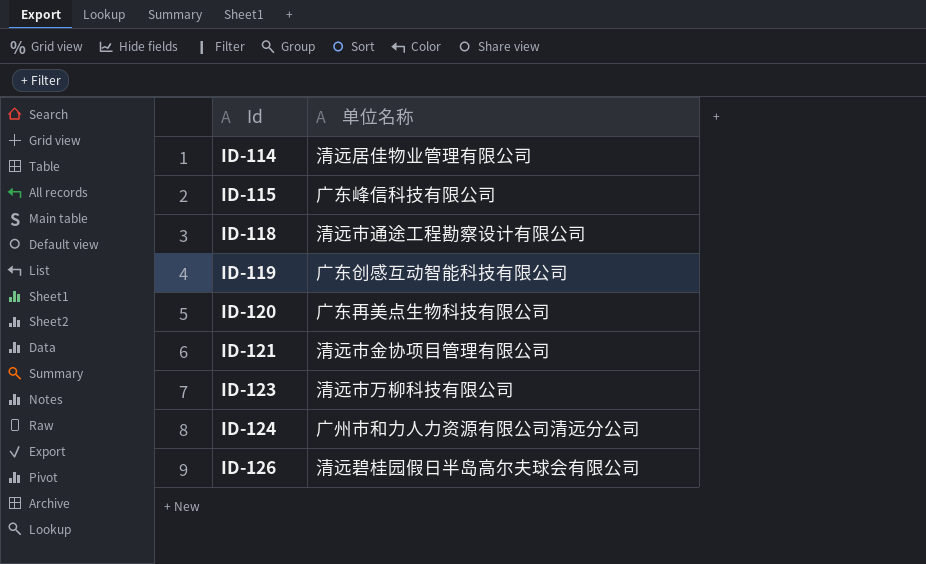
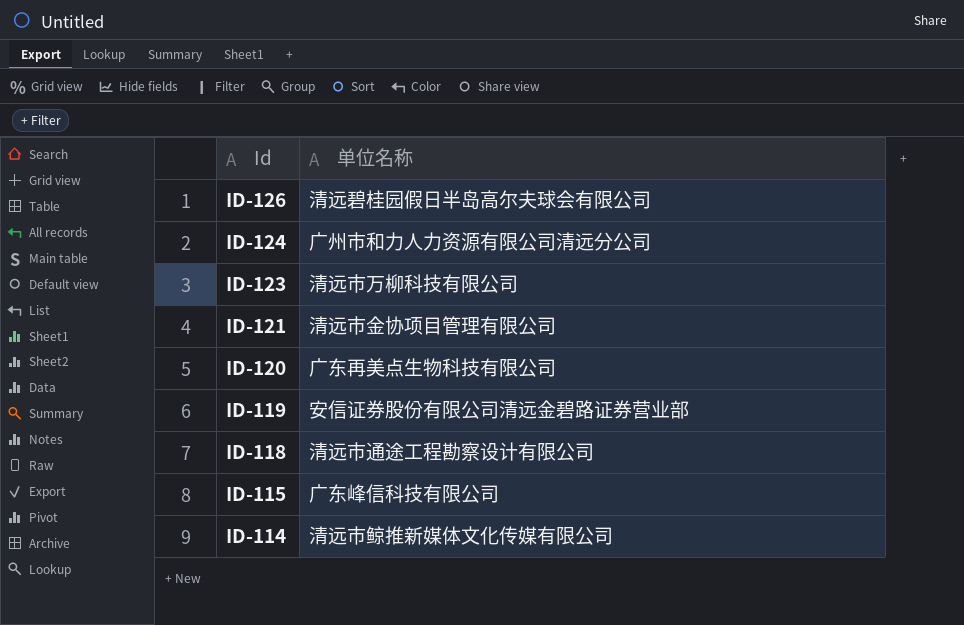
row order: Id ascending -> Id descending
ID-119 | 单位名称: 广东创感互动智能科技有限公司 -> 安信证券股份有限公司清远金碧路证券营业部
ID-114 | 单位名称: 清远居佳物业管理有限公司 -> 清远市鲸推新媒体文化传媒有限公司

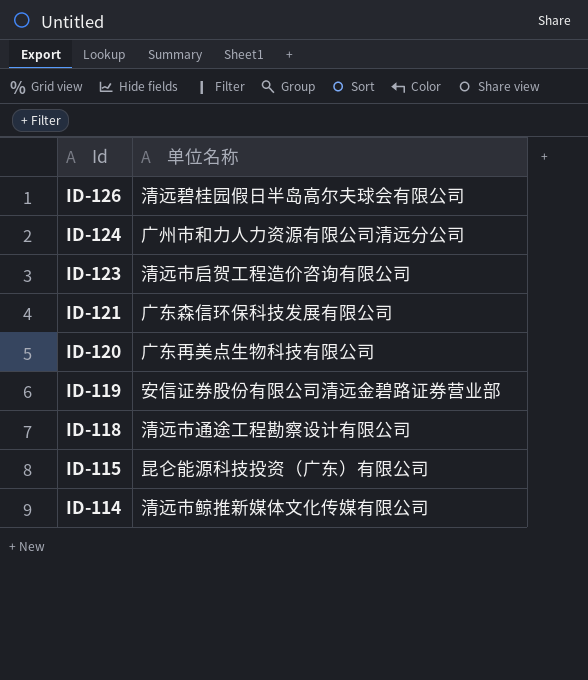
ID-123 | 单位名称: 清远市万柳科技有限公司 -> 清远市启贺工程造价咨询有限公司
ID-121 | 单位名称: 清远市金协项目管理有限公司 -> 广东森信环保科技发展有限公司
ID-115 | 单位名称: 广东峰信科技有限公司 -> 昆仑能源科技投资（广东）有限公司

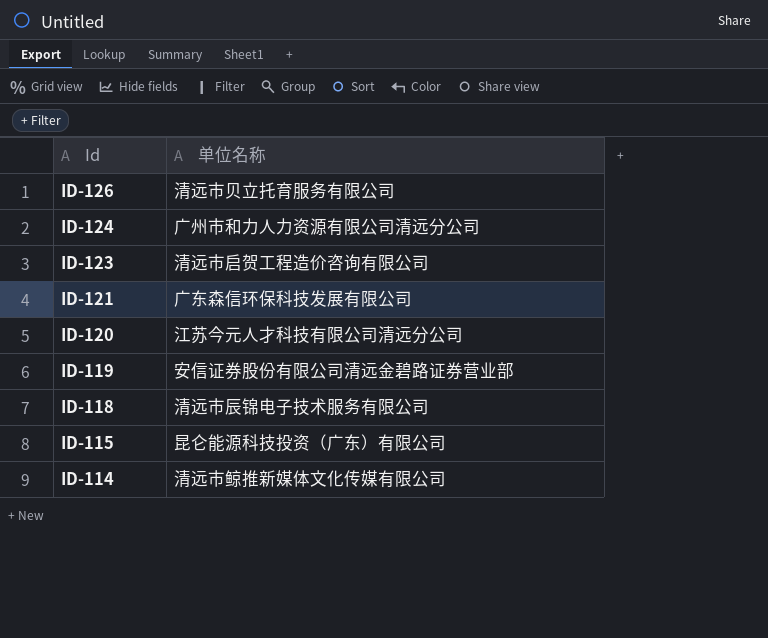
ID-126 | 单位名称: 清远碧桂园假日半岛高尔夫球会有限公司 -> 清远市贝立托育服务有限公司
ID-120 | 单位名称: 广东再美点生物科技有限公司 -> 江苏今元人才科技有限公司清远分公司
ID-118 | 单位名称: 清远市通途工程勘察设计有限公司 -> 清远市辰锦电子技术服务有限公司

